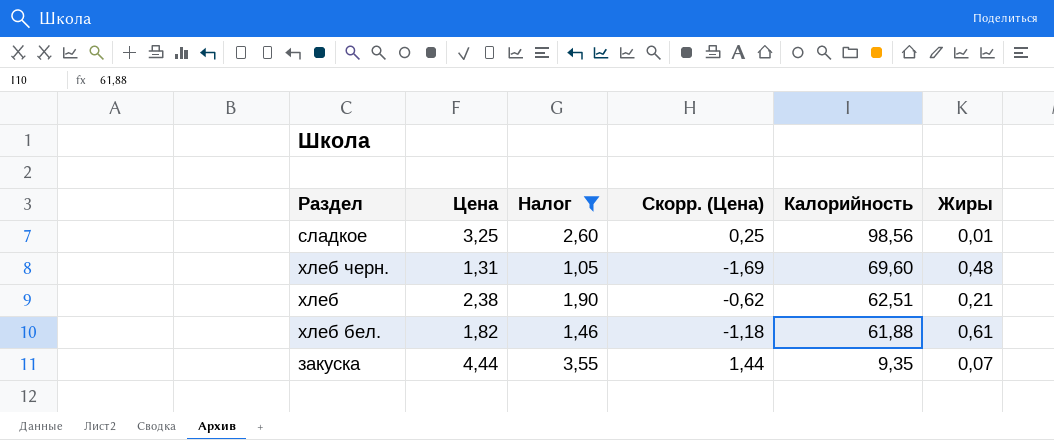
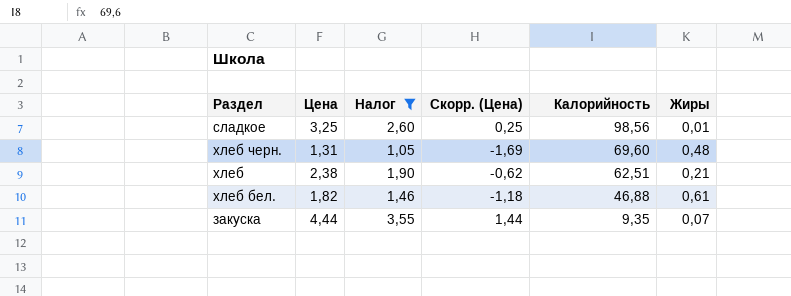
хлеб бел. | Калорийность: 61,88 -> 46,88

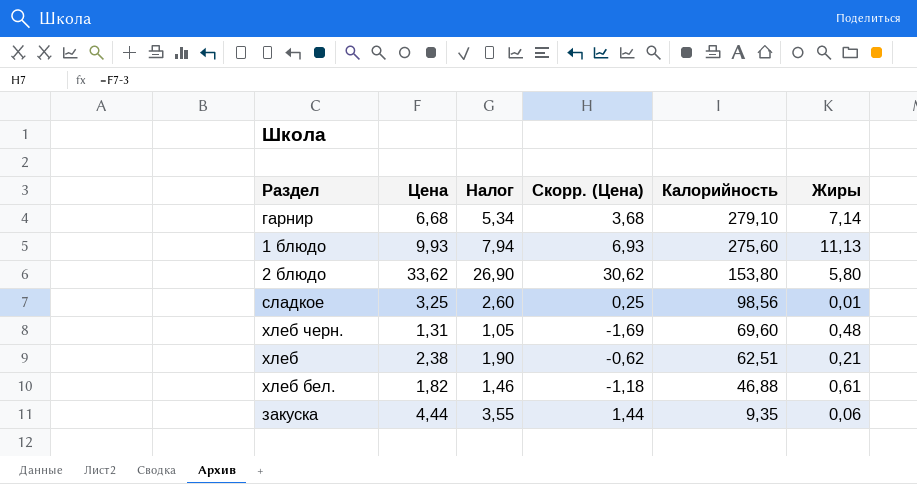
filter: Налог <= 3,55 -> none
закуска | Жиры: 0,07 -> 0,06

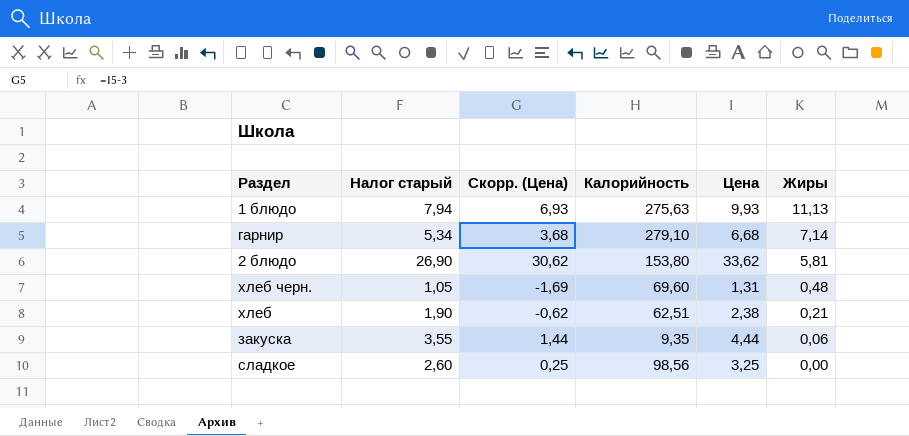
row order: Калорийность descending -> Жиры descending
column name: Налог -> Налог старый
column Цена | position: 2 -> 5
row хлеб бел.: 1,82 | 1,46 | -1,18 | 46,88 | 0,61 -> none
1 блюдо | Калорийность: 275,60 -> 275,63
2 блюдо | Жиры: 5,80 -> 5,81
сладкое | Жиры: 0,01 -> 0,00

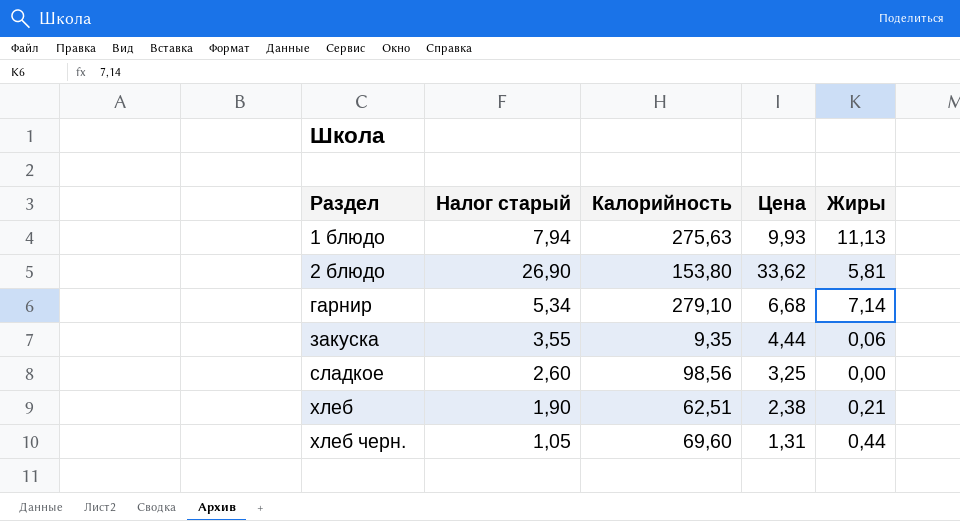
row order: Жиры descending -> Раздел ascending
column Скорр. (Цена) | formula: [Цена] - 3 -> none
хлеб черн. | Жиры: 0,48 -> 0,44

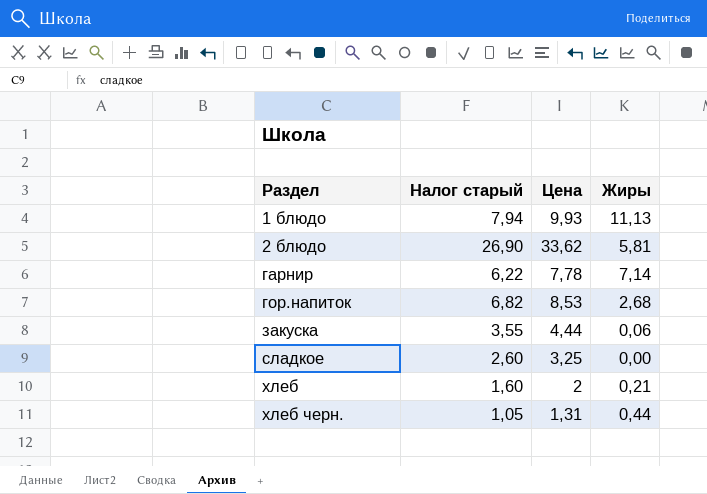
column Калорийность | position: 3 -> none
гарнир | Налог старый: 5,34 -> 6,22
гарнир | Цена: 6,68 -> 7,78
row гор.напиток: none -> 6,82 | 8,53 | 2,68
хлеб | Налог старый: 1,90 -> 1,60
хлеб | Цена: 2,38 -> 2

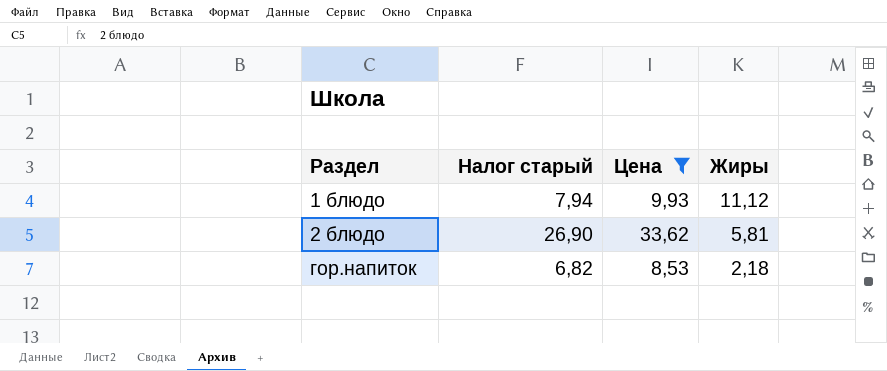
filter: none -> Цена >= 8,53
1 блюдо | Жиры: 11,13 -> 11,12
гор.напиток | Жиры: 2,68 -> 2,18

